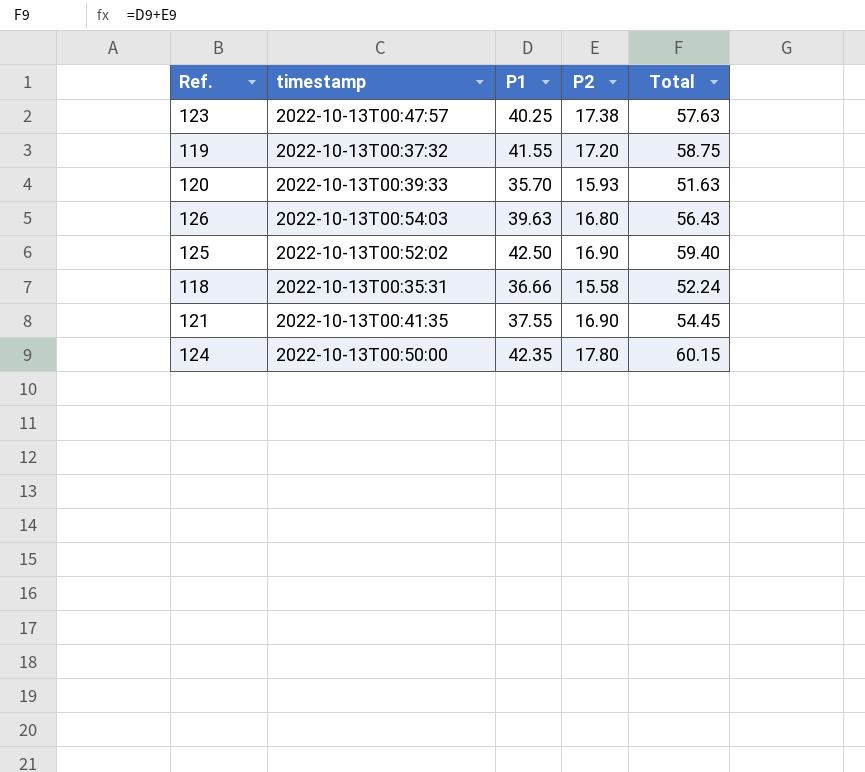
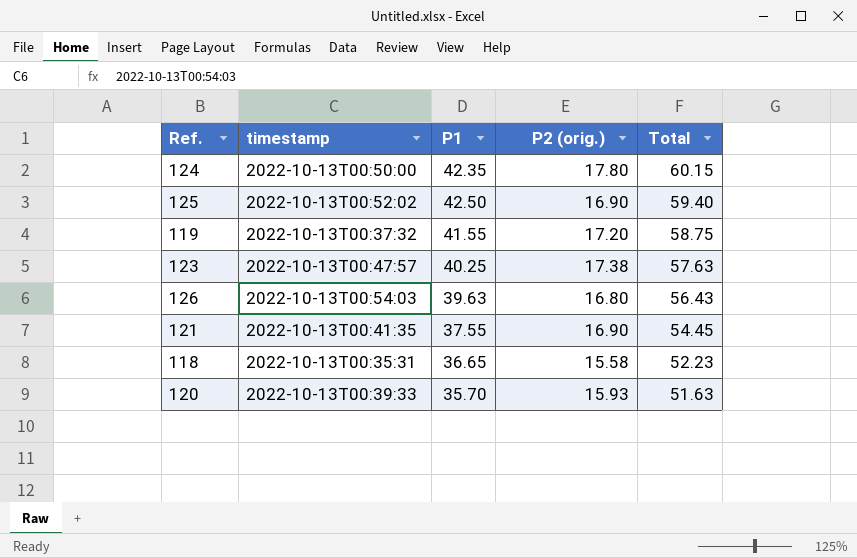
row order: none -> Total descending
column name: P2 -> P2 (orig.)
118 | P1: 36.66 -> 36.65
118 | Total: 52.24 -> 52.23

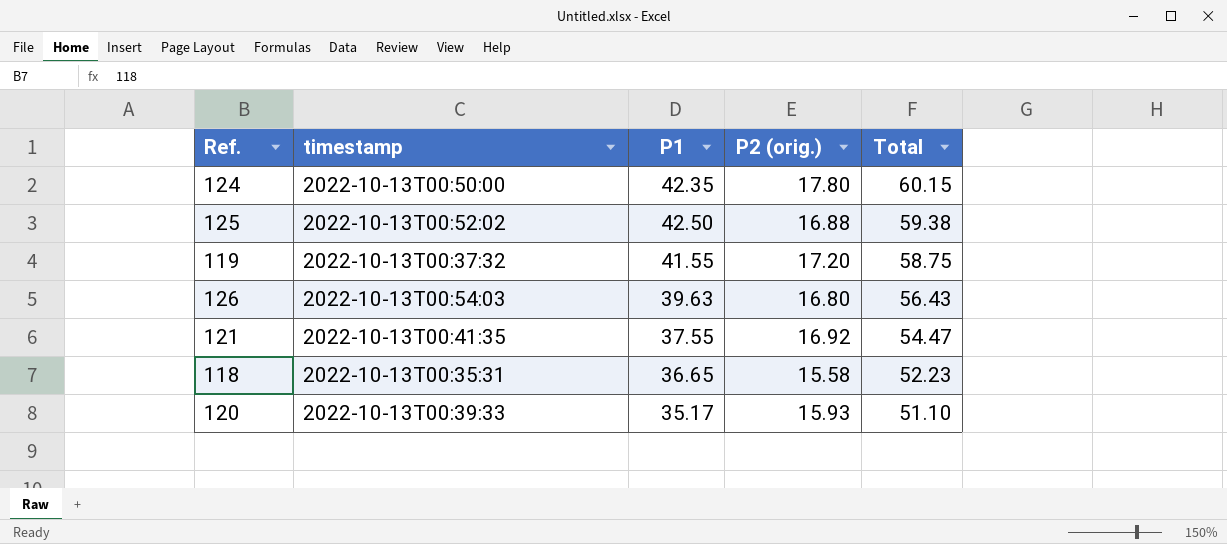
row 123: 2022-10-13T00:47:57 | 40.25 | 17.38 | 57.63 -> none
125 | P2 (orig.): 16.90 -> 16.88
125 | Total: 59.40 -> 59.38
121 | P2 (orig.): 16.90 -> 16.92
121 | Total: 54.45 -> 54.47
120 | P1: 35.70 -> 35.17
120 | Total: 51.63 -> 51.10

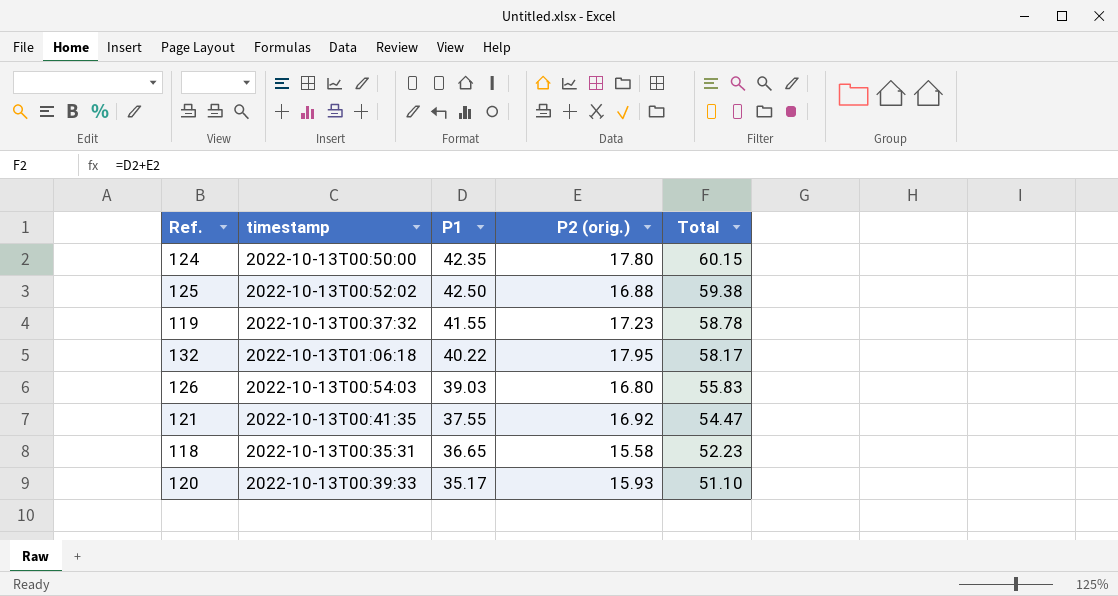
119 | P2 (orig.): 17.20 -> 17.23
119 | Total: 58.75 -> 58.78
row 132: none -> 2022-10-13T01:06:18 | 40.22 | 17.95 | 58.17
126 | P1: 39.63 -> 39.03
126 | Total: 56.43 -> 55.83

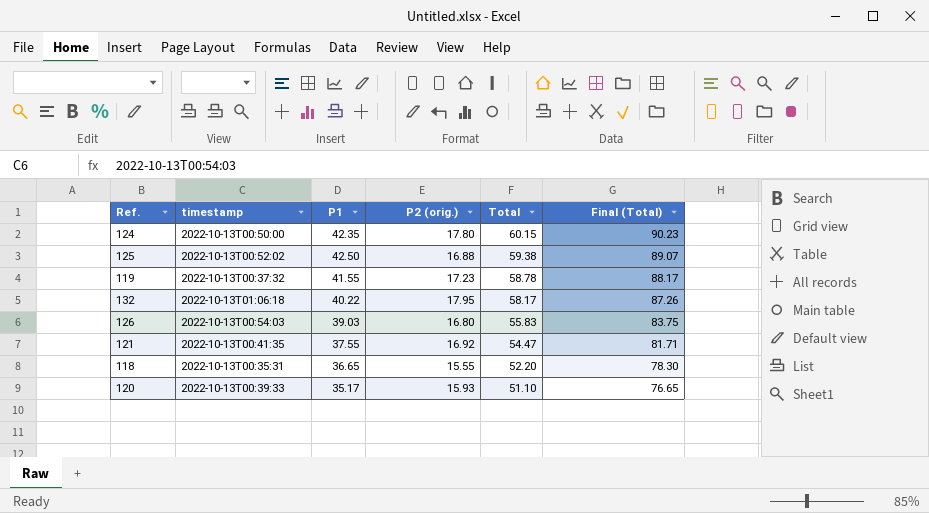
column Final (Total) | formula: none -> [Total] * 1.5
118 | P2 (orig.): 15.58 -> 15.55
118 | Total: 52.23 -> 52.20

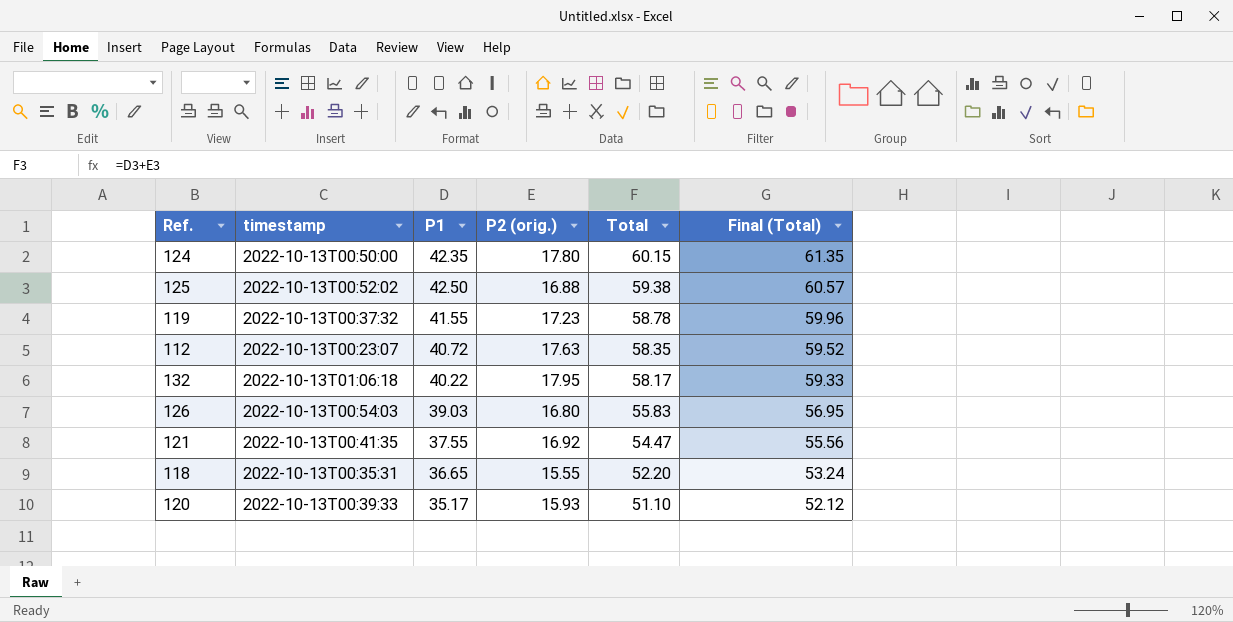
column Final (Total) | formula: [Total] * 1.5 -> [Total] * 1.02
row 112: none -> 2022-10-13T00:23:07 | 40.72 | 17.63 | 58.35 | 59.52

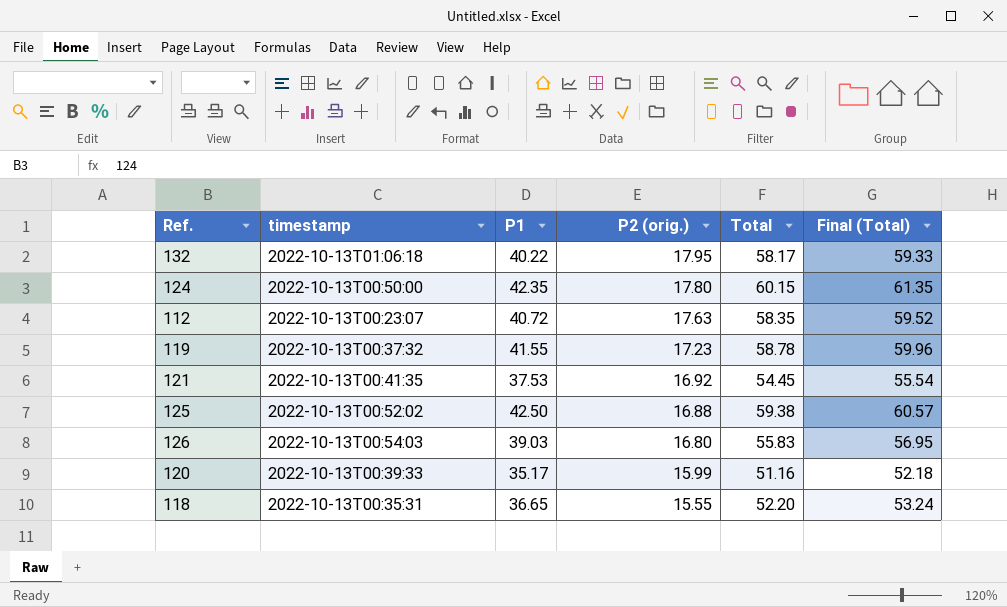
row order: Total descending -> P2 (orig.) descending
121 | P1: 37.55 -> 37.53
121 | Total: 54.47 -> 54.45
121 | Final (Total): 55.56 -> 55.54
120 | P2 (orig.): 15.93 -> 15.99
120 | Total: 51.10 -> 51.16
120 | Final (Total): 52.12 -> 52.18

